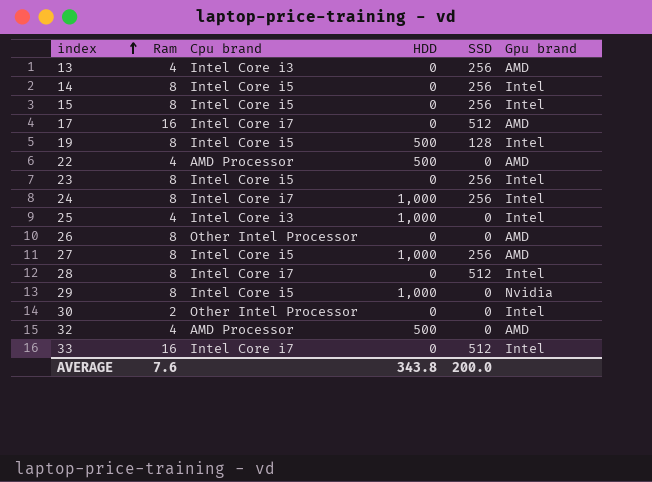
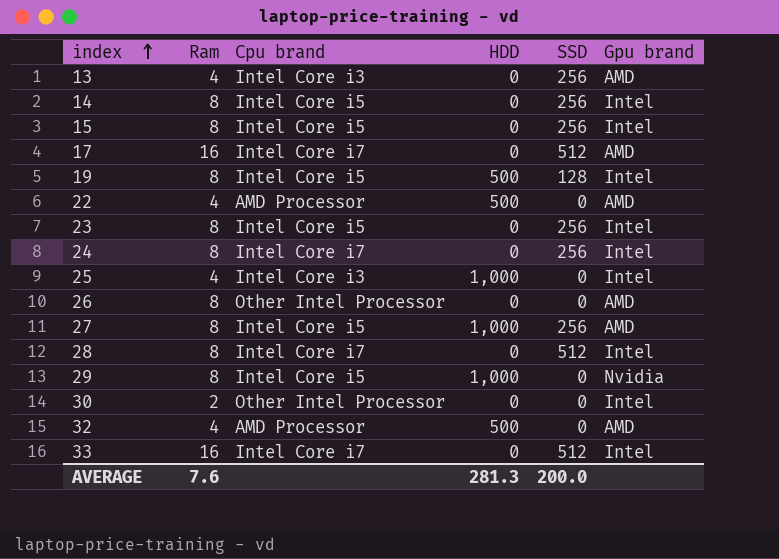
24 | HDD: 1,000 -> 0
AVERAGE | HDD: 343.8 -> 281.3

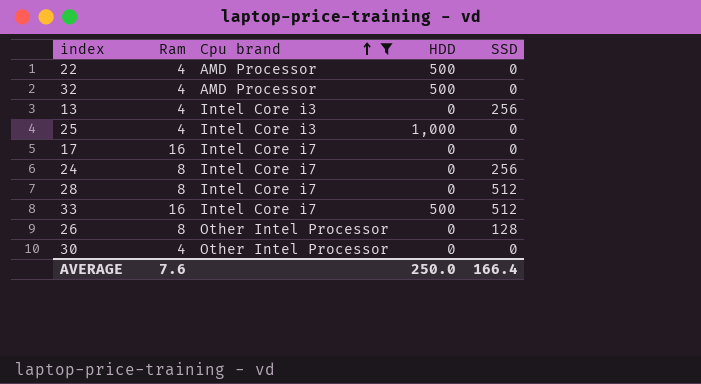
filter: none -> Cpu brand != Intel Core i5
row order: index ascending -> Cpu brand ascending
column Gpu brand | position: 6 -> none
17 | SSD: 512 -> 0
33 | HDD: 0 -> 500
26 | SSD: 0 -> 128
30 | Ram: 2 -> 4
AVERAGE | HDD: 281.3 -> 250.0
AVERAGE | SSD: 200.0 -> 166.4

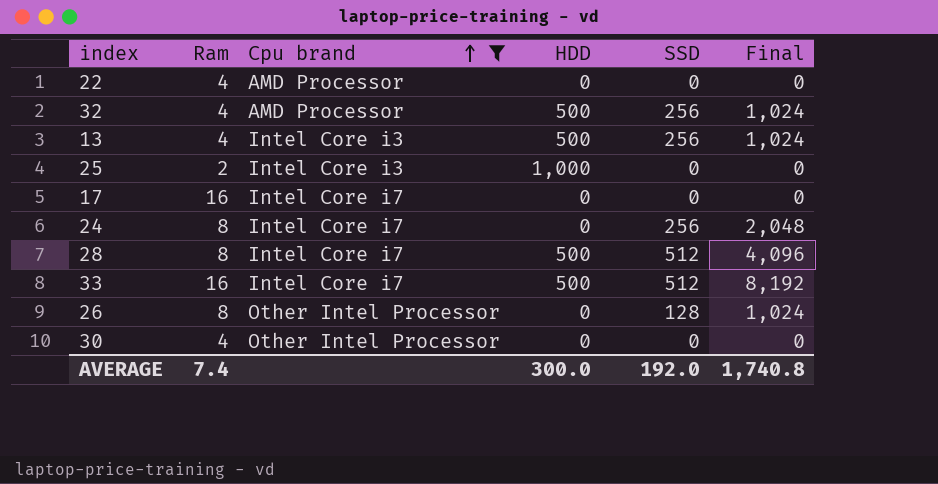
column Final | formula: none -> [Ram] * [SSD]
22 | HDD: 500 -> 0
32 | SSD: 0 -> 256
13 | HDD: 0 -> 500
25 | Ram: 4 -> 2
28 | HDD: 0 -> 500
AVERAGE | Ram: 7.6 -> 7.4
AVERAGE | HDD: 250.0 -> 300.0
AVERAGE | SSD: 166.4 -> 192.0

